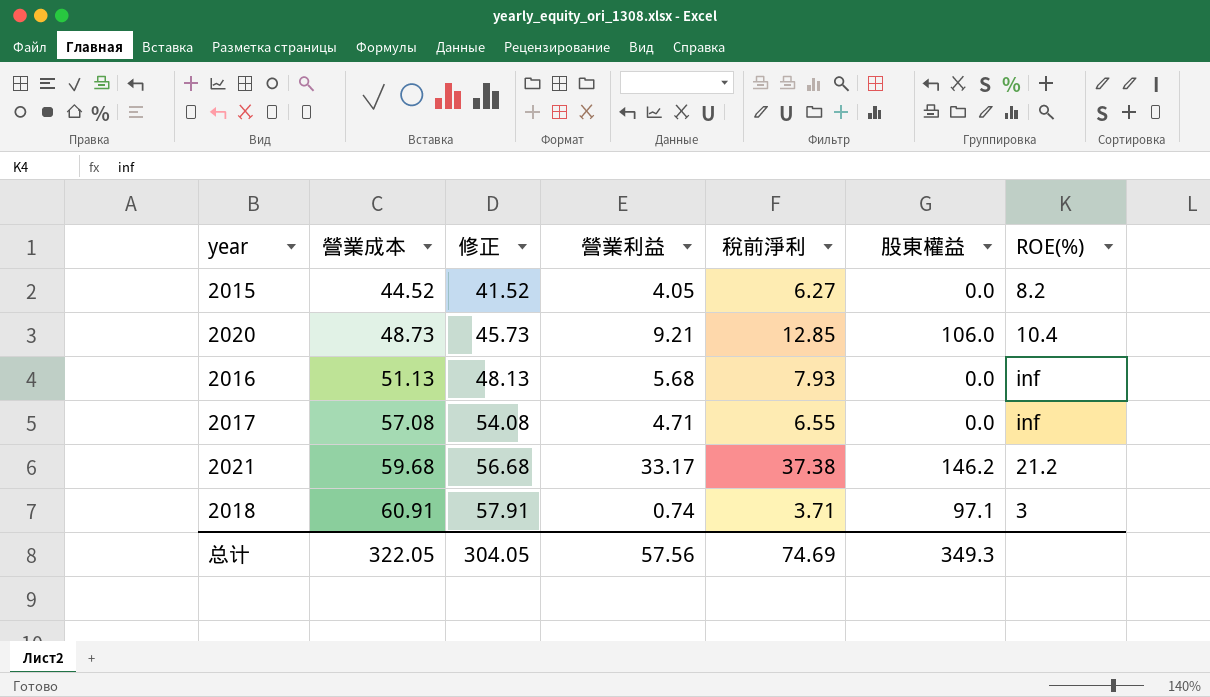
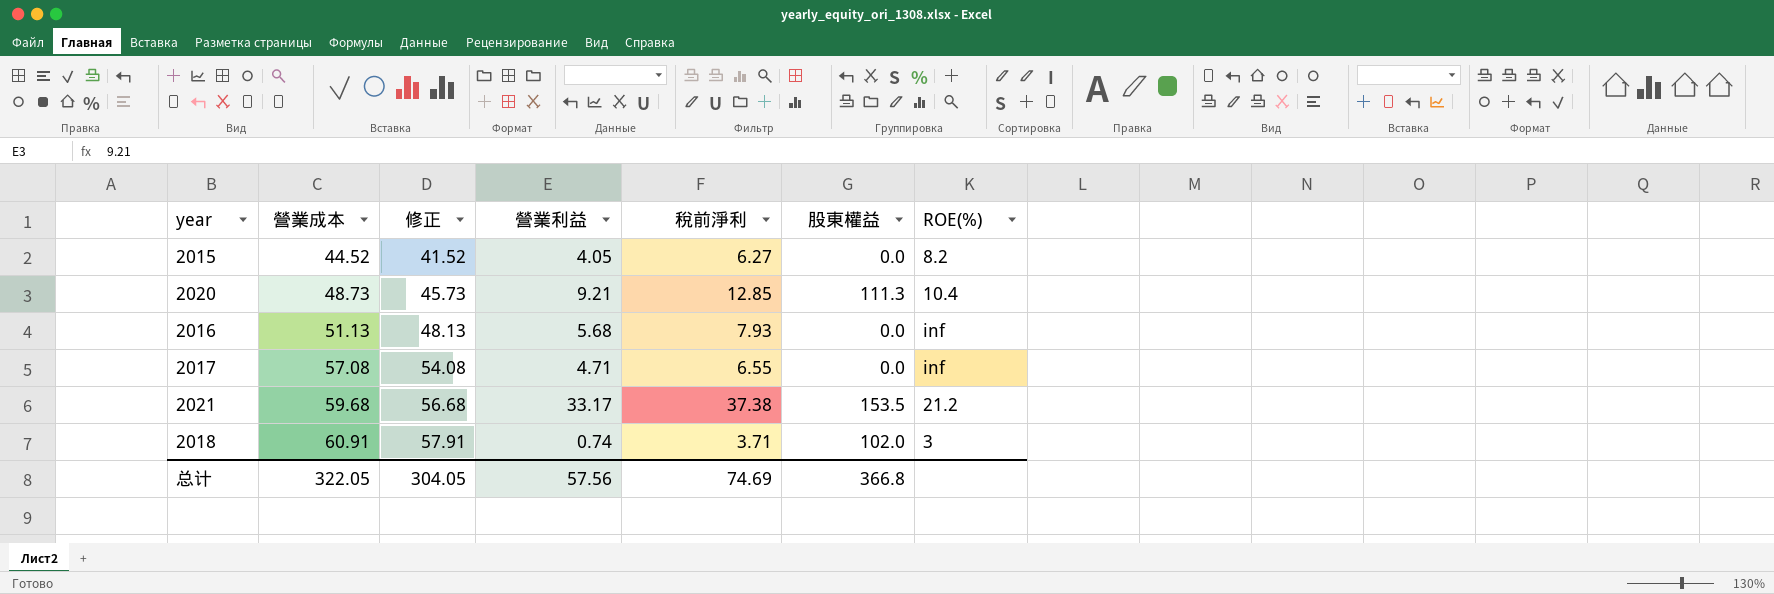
2020 | 股東權益: 106.0 -> 111.3
2021 | 股東權益: 146.2 -> 153.5
2018 | 股東權益: 97.1 -> 102.0
总计 | 股東權益: 349.3 -> 366.8

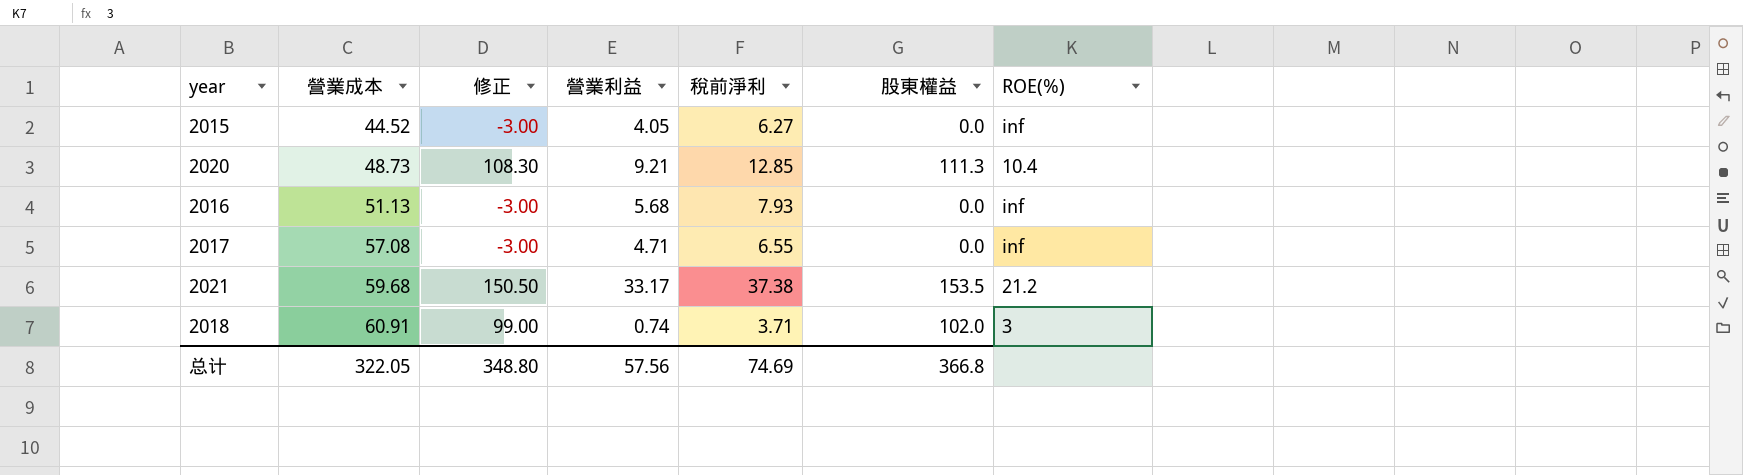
column 修正 | formula: [營業成本] - 3 -> [股東權益] - 3
2015 | ROE(%): 8.2 -> inf
总计 | 修正: 304.05 -> 348.80

